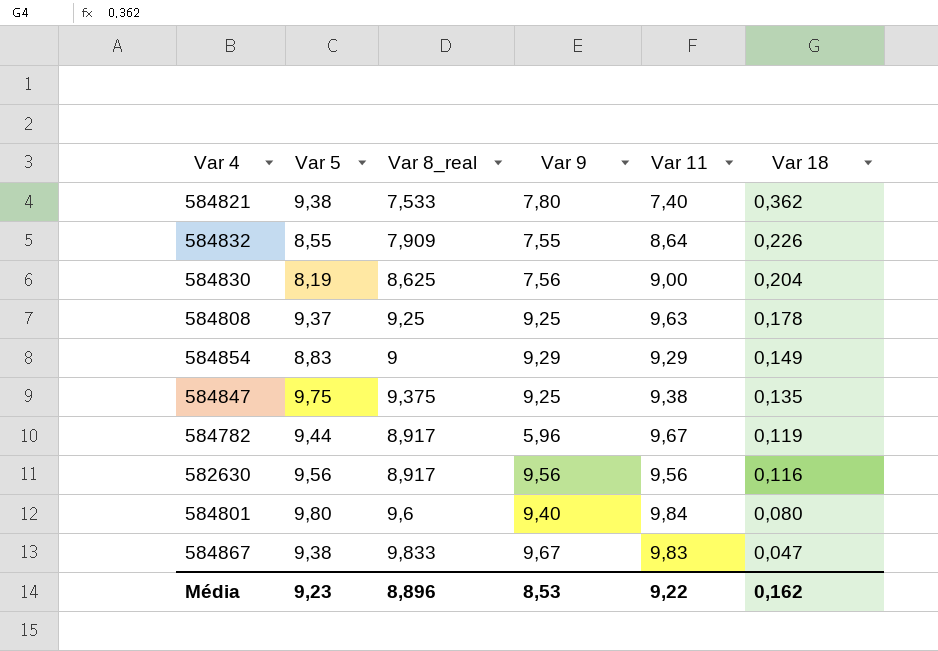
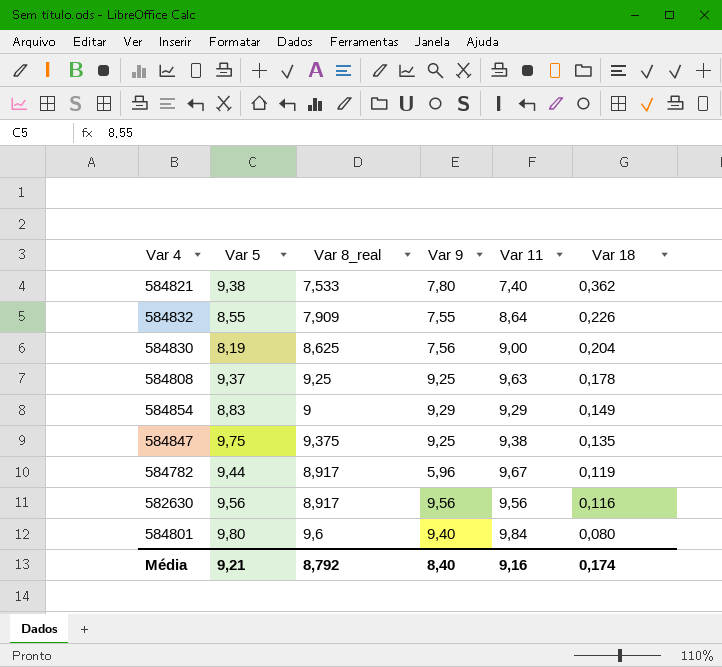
row 584867: 9,38 | 9,833 | 9,67 | 9,83 | 0,047 -> none
Média | Var 5: 9,23 -> 9,21
Média | Var 8_real: 8,896 -> 8,792
Média | Var 9: 8,53 -> 8,40
Média | Var 11: 9,22 -> 9,16
Média | Var 18: 0,162 -> 0,174

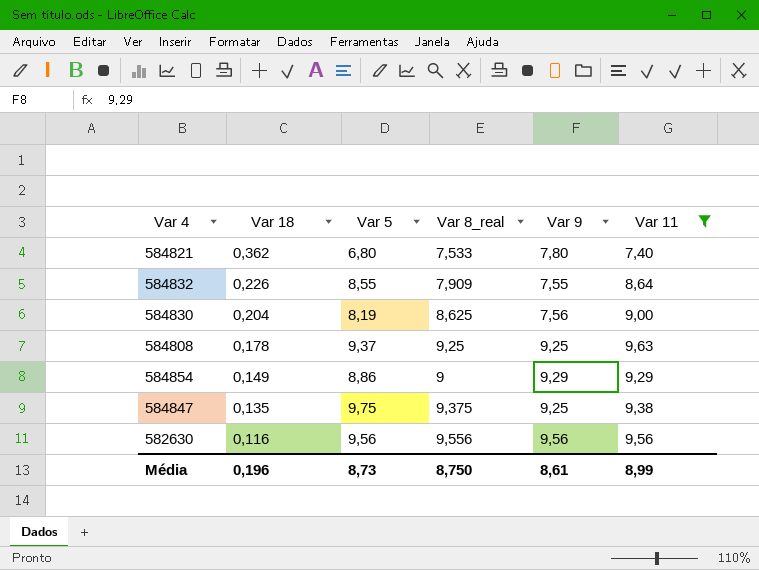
filter: none -> Var 11 <= 9,63
column Var 18 | position: 6 -> 2
584821 | Var 5: 9,38 -> 6,80
584854 | Var 5: 8,83 -> 8,86
582630 | Var 8_real: 8,917 -> 9,556
Média | Var 18: 0,174 -> 0,196
Média | Var 5: 9,21 -> 8,73
Média | Var 8_real: 8,792 -> 8,750
Média | Var 9: 8,40 -> 8,61
Média | Var 11: 9,16 -> 8,99

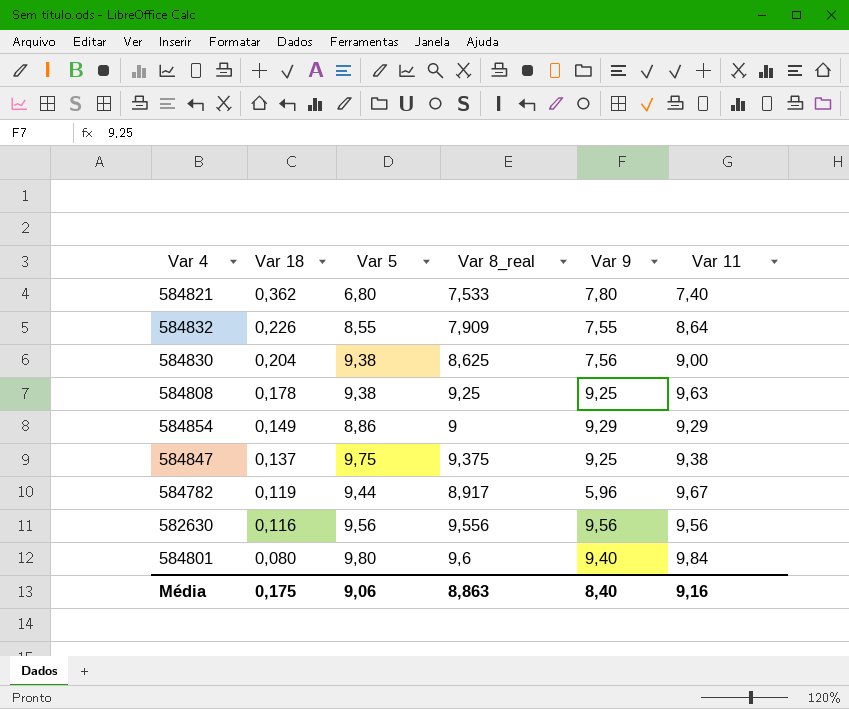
filter: Var 11 <= 9,63 -> none
584830 | Var 5: 8,19 -> 9,38
584808 | Var 5: 9,37 -> 9,38
584847 | Var 18: 0,135 -> 0,137
Média | Var 18: 0,196 -> 0,175
Média | Var 5: 8,73 -> 9,06
Média | Var 8_real: 8,750 -> 8,863
Média | Var 9: 8,61 -> 8,40
Média | Var 11: 8,99 -> 9,16

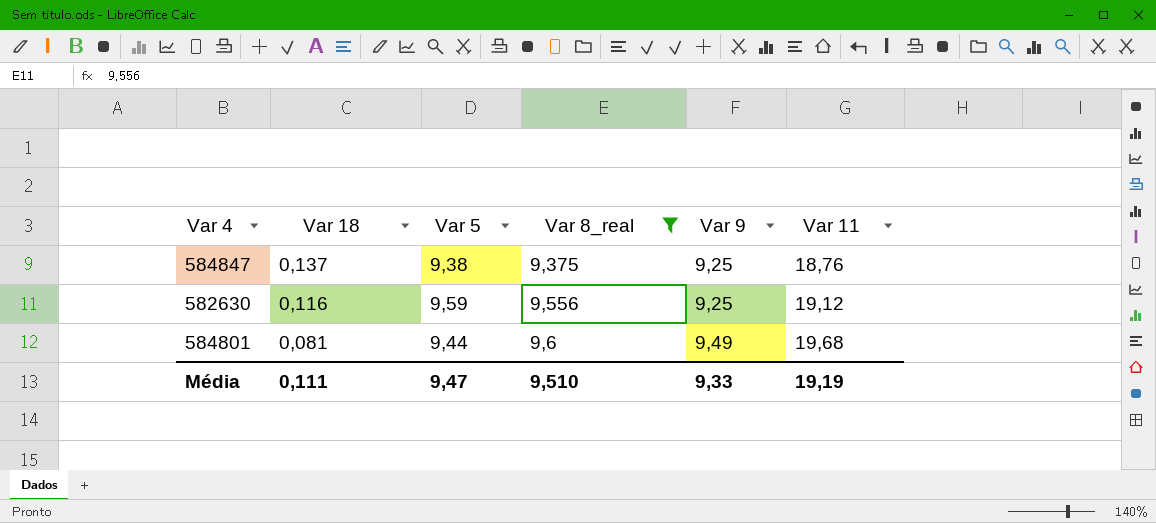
filter: none -> Var 8_real >= 9,375
584847 | Var 5: 9,75 -> 9,38
584847 | Var 11: 9,38 -> 18,76
582630 | Var 5: 9,56 -> 9,59
582630 | Var 9: 9,56 -> 9,25
582630 | Var 11: 9,56 -> 19,12
584801 | Var 18: 0,080 -> 0,081
584801 | Var 5: 9,80 -> 9,44
584801 | Var 9: 9,40 -> 9,49
584801 | Var 11: 9,84 -> 19,68
Média | Var 18: 0,175 -> 0,111
Média | Var 5: 9,06 -> 9,47
Média | Var 8_real: 8,863 -> 9,510
Média | Var 9: 8,40 -> 9,33
Média | Var 11: 9,16 -> 19,19

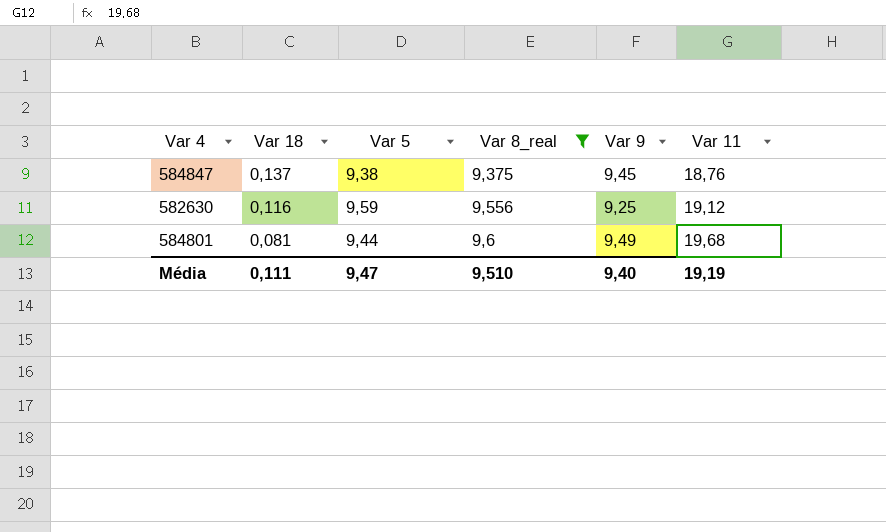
584847 | Var 9: 9,25 -> 9,45
Média | Var 9: 9,33 -> 9,40

